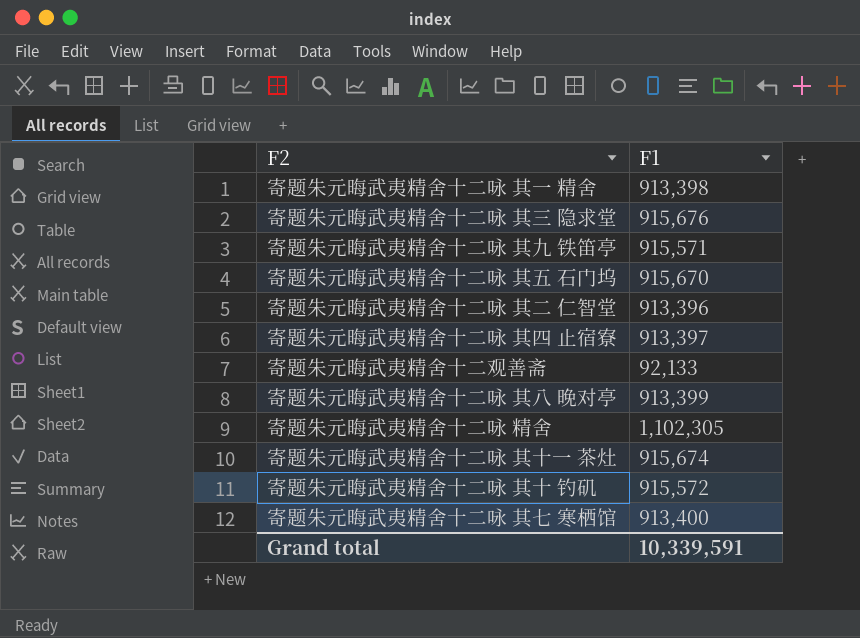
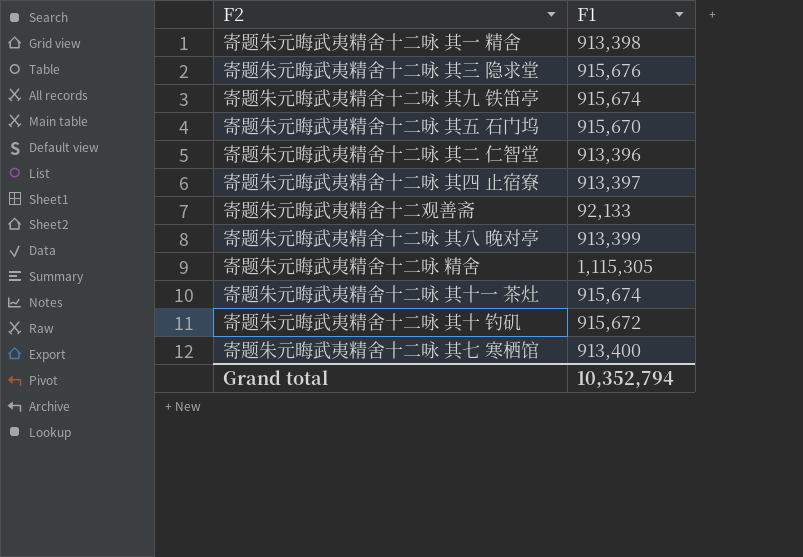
寄题朱元晦武夷精舍十二咏 其九 铁笛亭 | F1: 915,571 -> 915,674
寄题朱元晦武夷精舍十二咏 精舍 | F1: 1,102,305 -> 1,115,305
寄题朱元晦武夷精舍十二咏 其十 钓矶 | F1: 915,572 -> 915,672
Grand total | F1: 10,339,591 -> 10,352,794

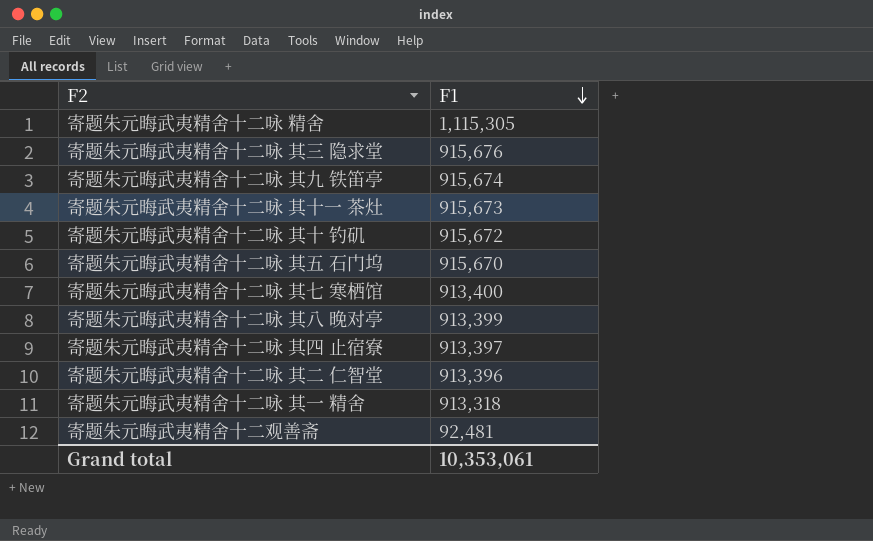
row order: none -> F1 descending
寄题朱元晦武夷精舍十二咏 其十一 茶灶 | F1: 915,674 -> 915,673
寄题朱元晦武夷精舍十二咏 其一 精舍 | F1: 913,398 -> 913,318
寄题朱元晦武夷精舍十二观善斋 | F1: 92,133 -> 92,481
Grand total | F1: 10,352,794 -> 10,353,061

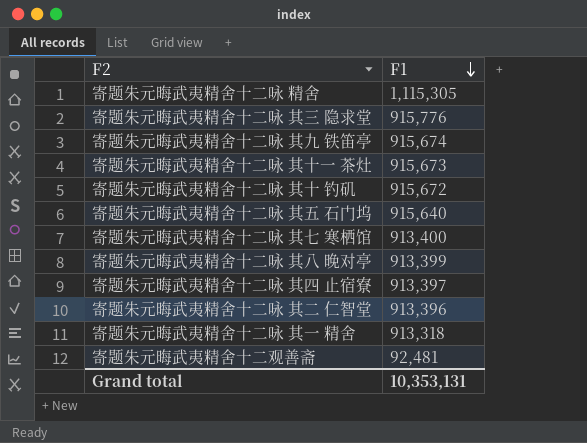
寄题朱元晦武夷精舍十二咏 其三 隐求堂 | F1: 915,676 -> 915,776
寄题朱元晦武夷精舍十二咏 其五 石门坞 | F1: 915,670 -> 915,640
Grand total | F1: 10,353,061 -> 10,353,131

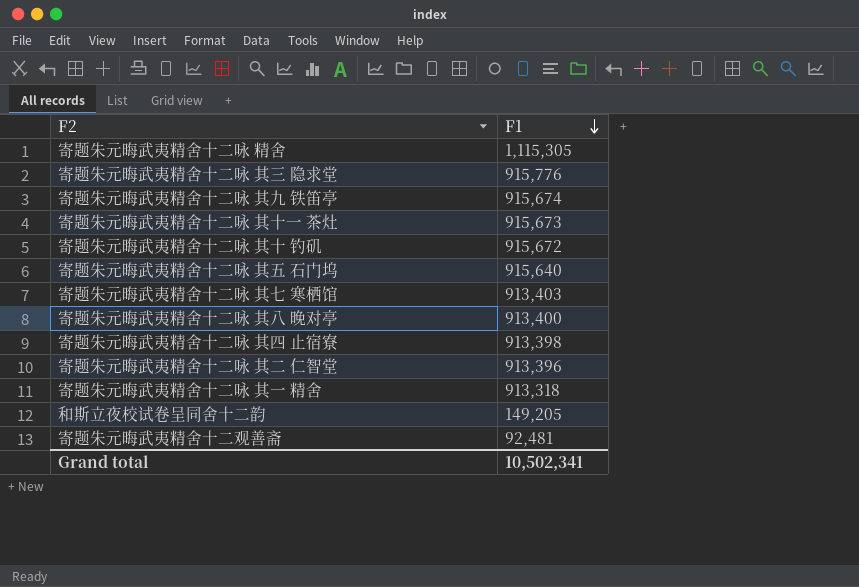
寄题朱元晦武夷精舍十二咏 其七 寒栖馆 | F1: 913,400 -> 913,403
寄题朱元晦武夷精舍十二咏 其八 晚对亭 | F1: 913,399 -> 913,400
寄题朱元晦武夷精舍十二咏 其四 止宿寮 | F1: 913,397 -> 913,398
row 和斯立夜校试卷呈同舍十二韵: none -> 149,205
Grand total | F1: 10,353,131 -> 10,502,341

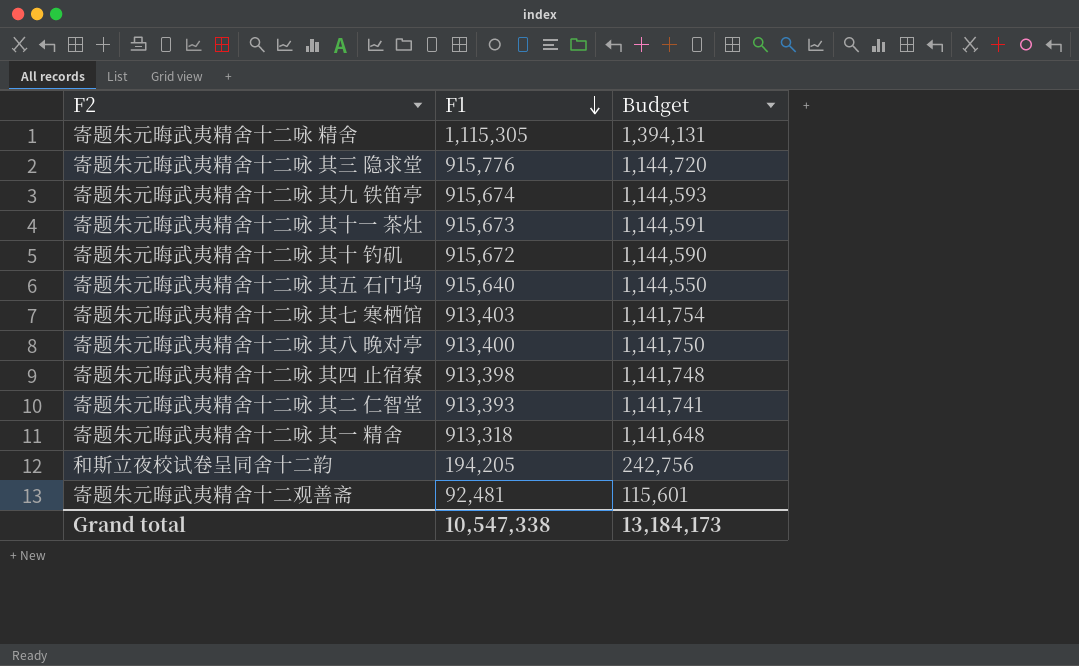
column Budget | formula: none -> [F1] * 1.25
寄题朱元晦武夷精舍十二咏 其二 仁智堂 | F1: 913,396 -> 913,393
和斯立夜校试卷呈同舍十二韵 | F1: 149,205 -> 194,205
Grand total | F1: 10,502,341 -> 10,547,338

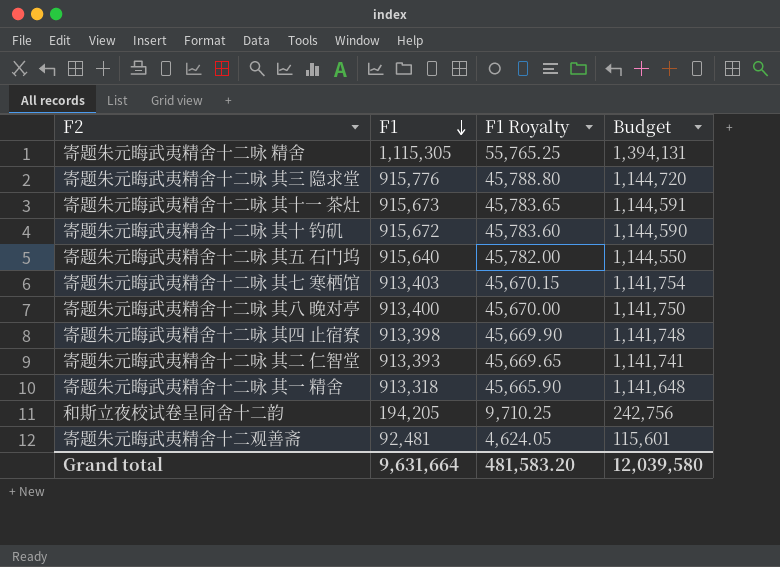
column F1 Royalty | formula: none -> [F1] * 0.05
row 寄题朱元晦武夷精舍十二咏 其九 铁笛亭: 915,674 | 1,144,593 -> none
Grand total | F1: 10,547,338 -> 9,631,664
Grand total | Budget: 13,184,173 -> 12,039,580

